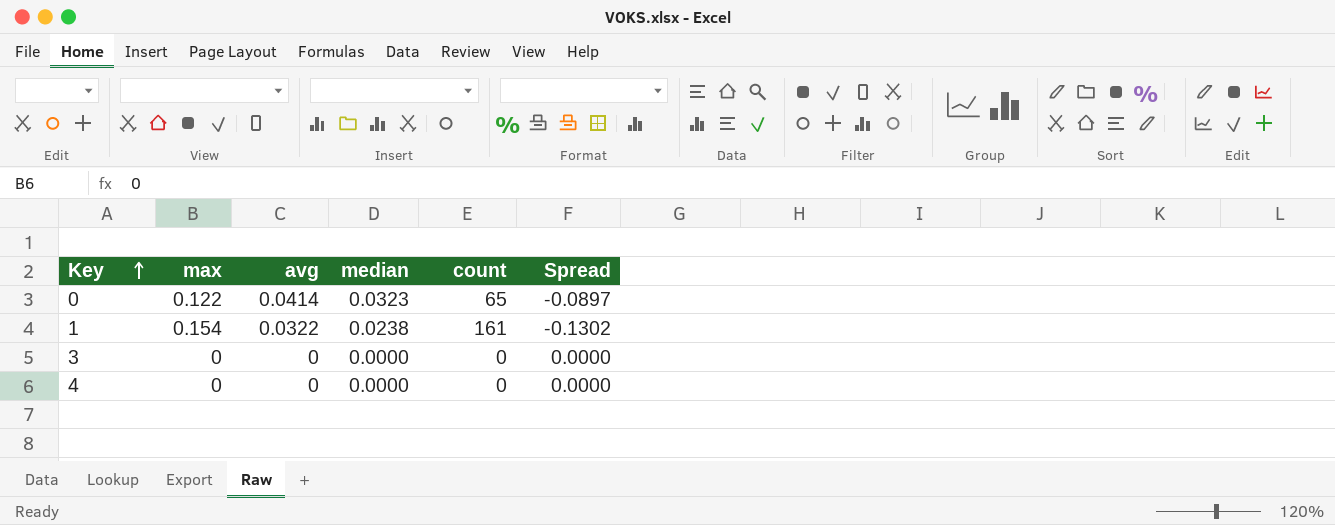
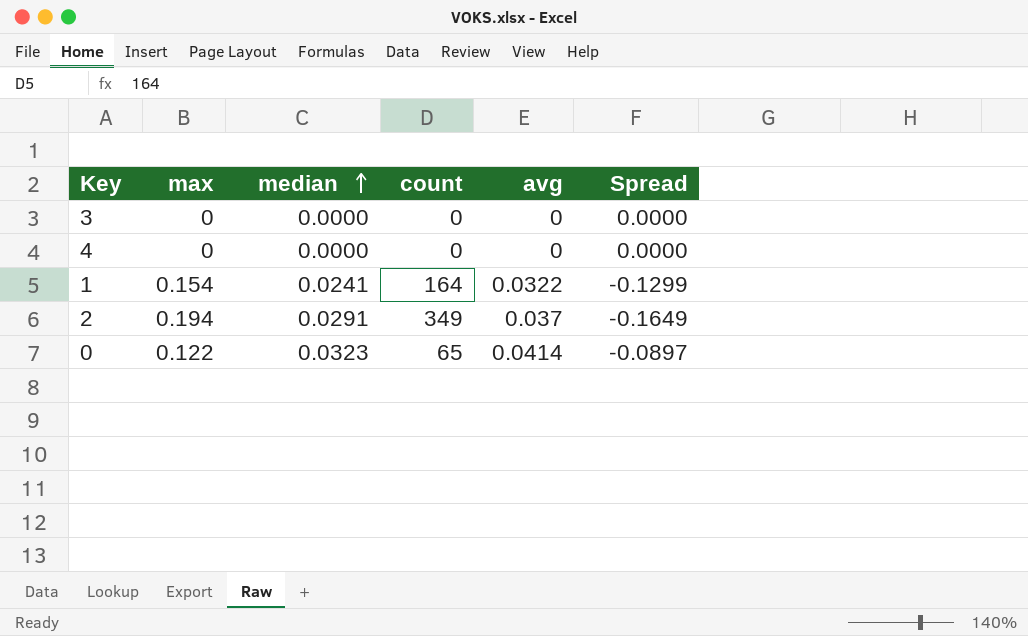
row order: Key ascending -> median ascending
column avg | position: 3 -> 5
1 | median: 0.0238 -> 0.0241
1 | count: 161 -> 164
1 | Spread: -0.1302 -> -0.1299
row 2: none -> 0.194 | 0.0291 | 349 | 0.037 | -0.1649

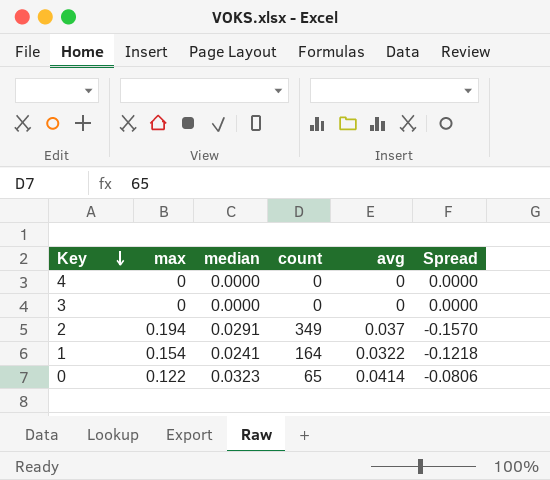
row order: median ascending -> Key descending
column Spread | formula: [median] - [max] -> [avg] - [max]

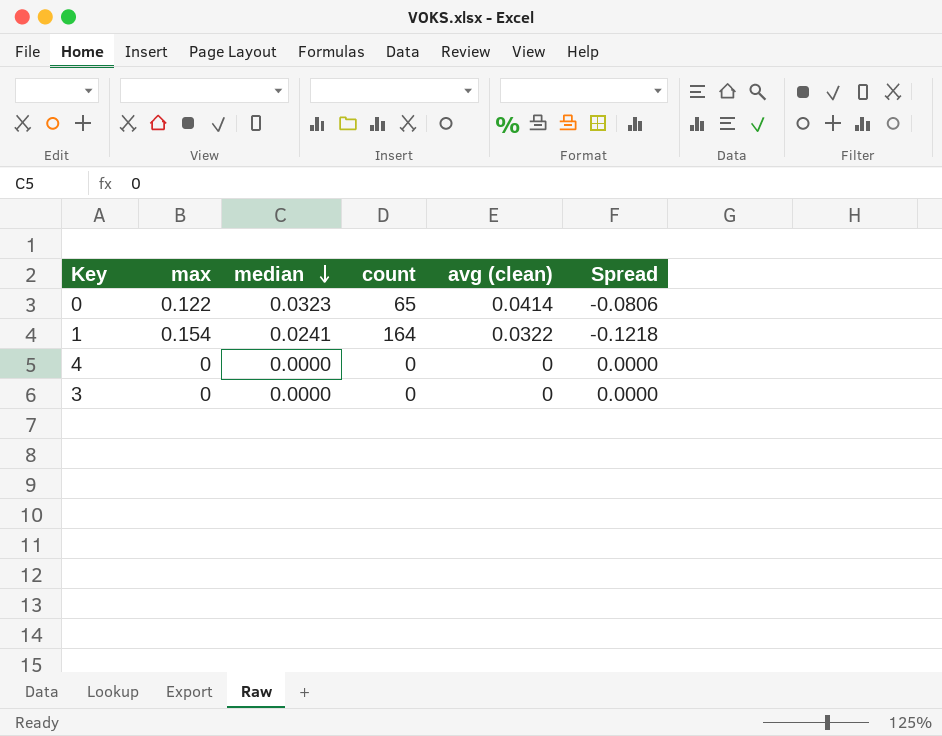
row order: Key descending -> median descending
column name: avg -> avg (clean)
row 2: 0.194 | 0.0291 | 349 | 0.037 | -0.1570 -> none

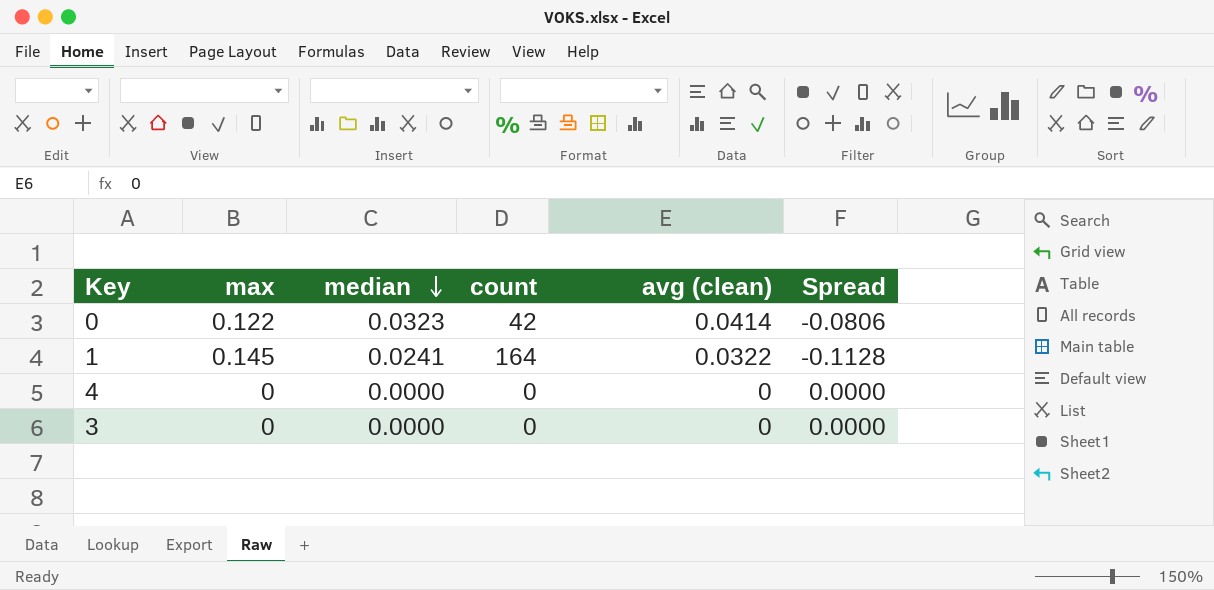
0 | count: 65 -> 42
1 | max: 0.154 -> 0.145
1 | Spread: -0.1218 -> -0.1128

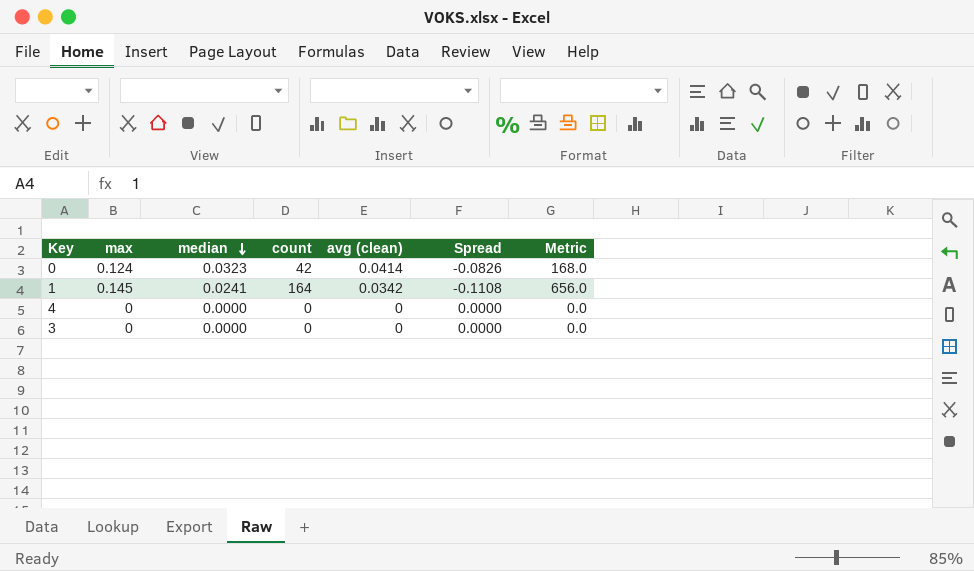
column Metric | formula: none -> [count] * 4
0 | max: 0.122 -> 0.124
0 | Spread: -0.0806 -> -0.0826
1 | avg (clean): 0.0322 -> 0.0342
1 | Spread: -0.1128 -> -0.1108

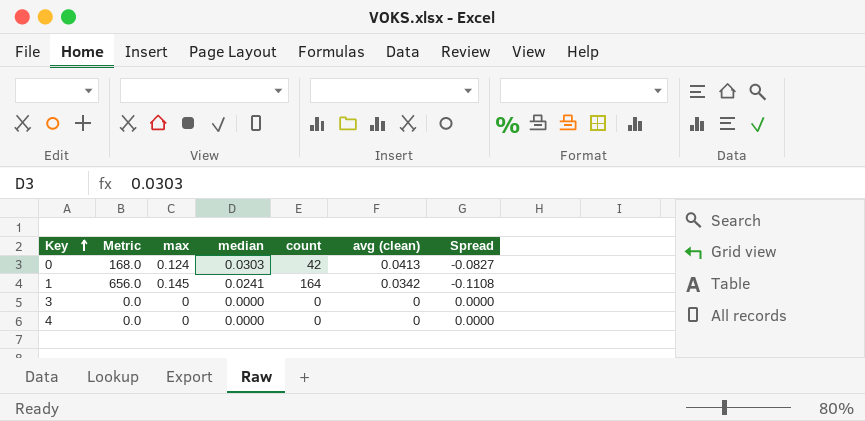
row order: median descending -> Key ascending
column Metric | position: 7 -> 2
0 | median: 0.0323 -> 0.0303
0 | avg (clean): 0.0414 -> 0.0413
0 | Spread: -0.0826 -> -0.0827

